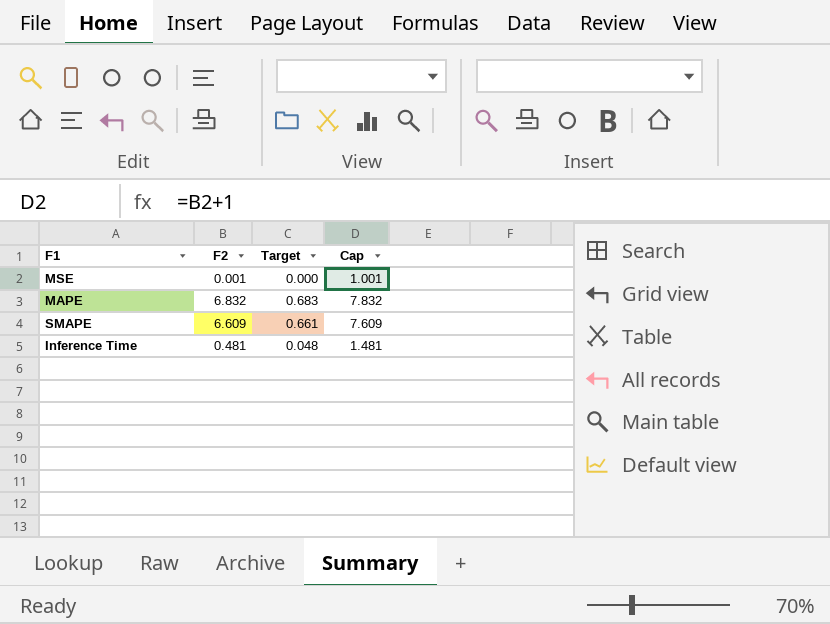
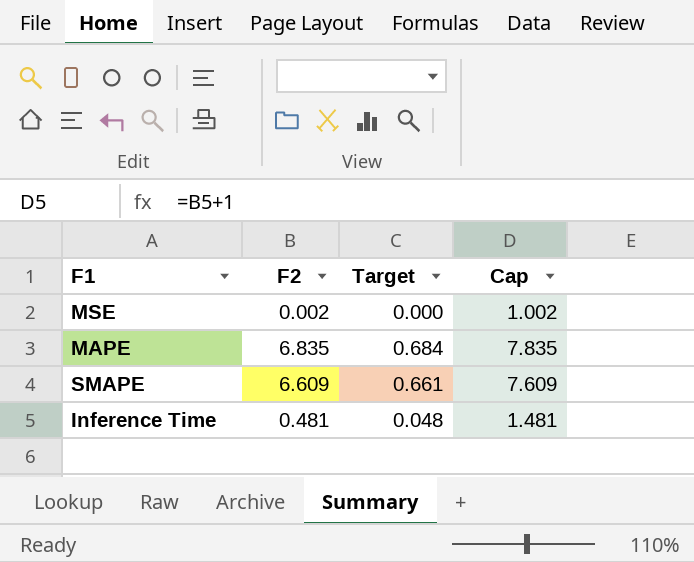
MSE | F2: 0.001 -> 0.002
MSE | Cap: 1.001 -> 1.002
MAPE | F2: 6.832 -> 6.835
MAPE | Target: 0.683 -> 0.684
MAPE | Cap: 7.832 -> 7.835

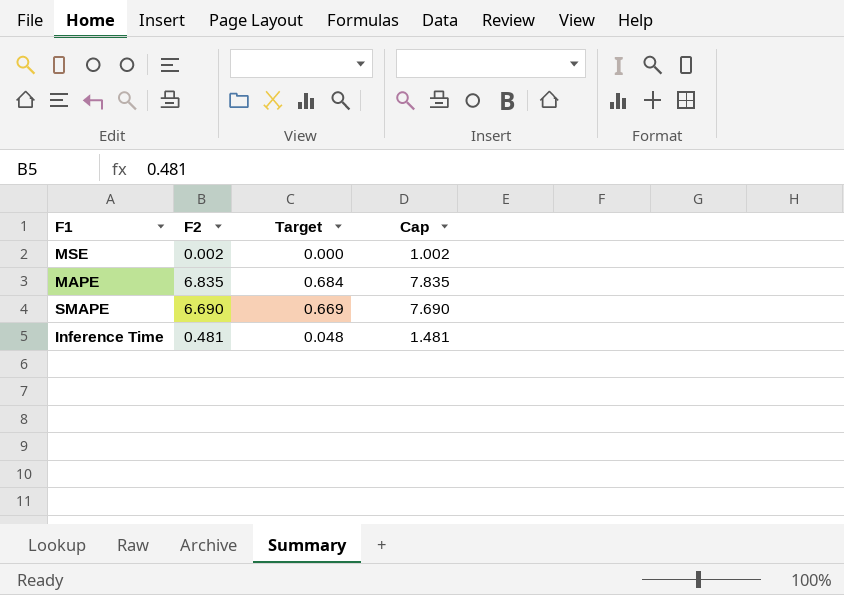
SMAPE | F2: 6.609 -> 6.690
SMAPE | Target: 0.661 -> 0.669
SMAPE | Cap: 7.609 -> 7.690

